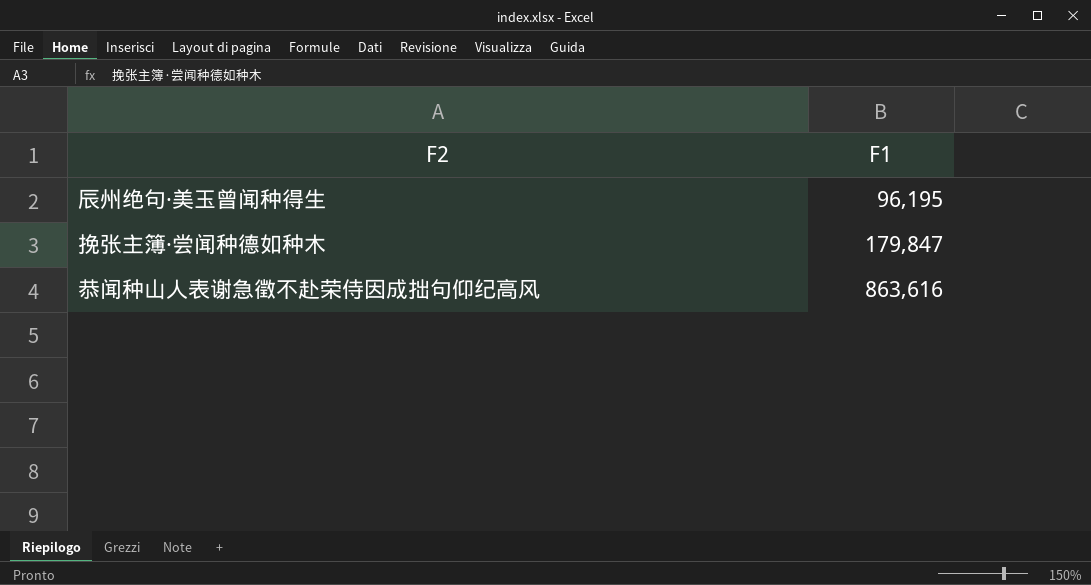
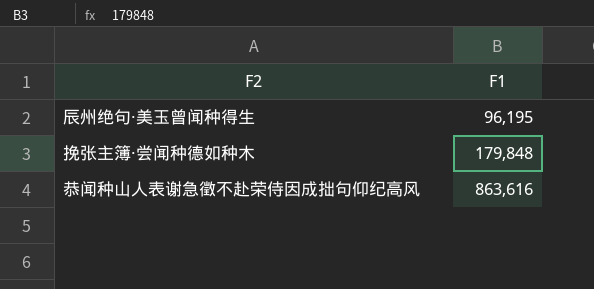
挽张主簿·尝闻种德如种木 | F1: 179,847 -> 179,848

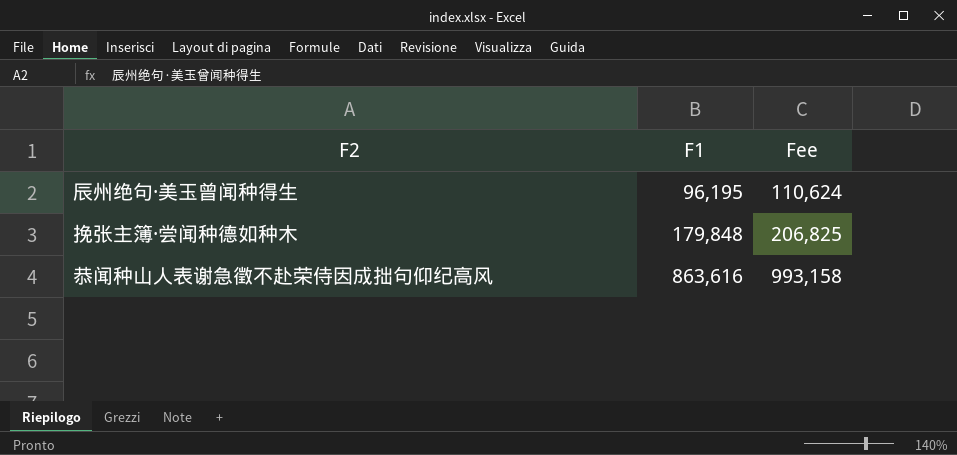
column Fee | formula: none -> [F1] * 1.15

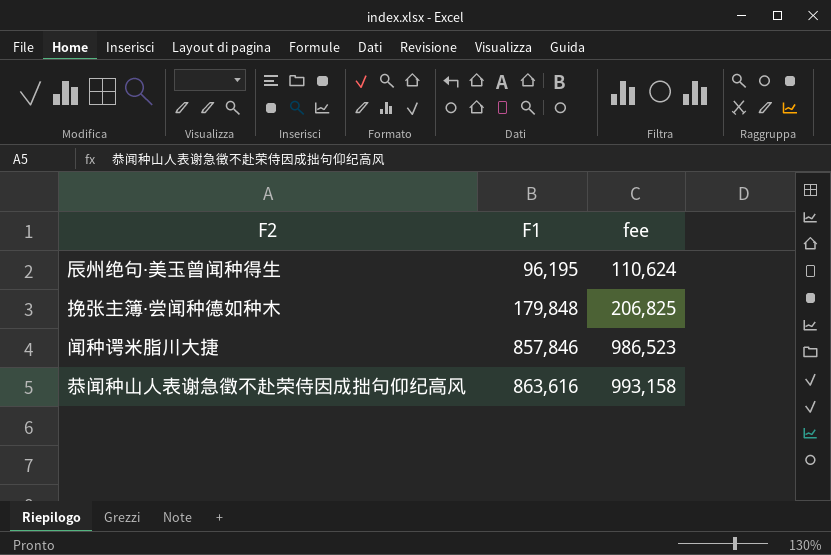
column name: Fee -> fee
row 闻种谔米脂川大捷: none -> 857,846 | 986,523

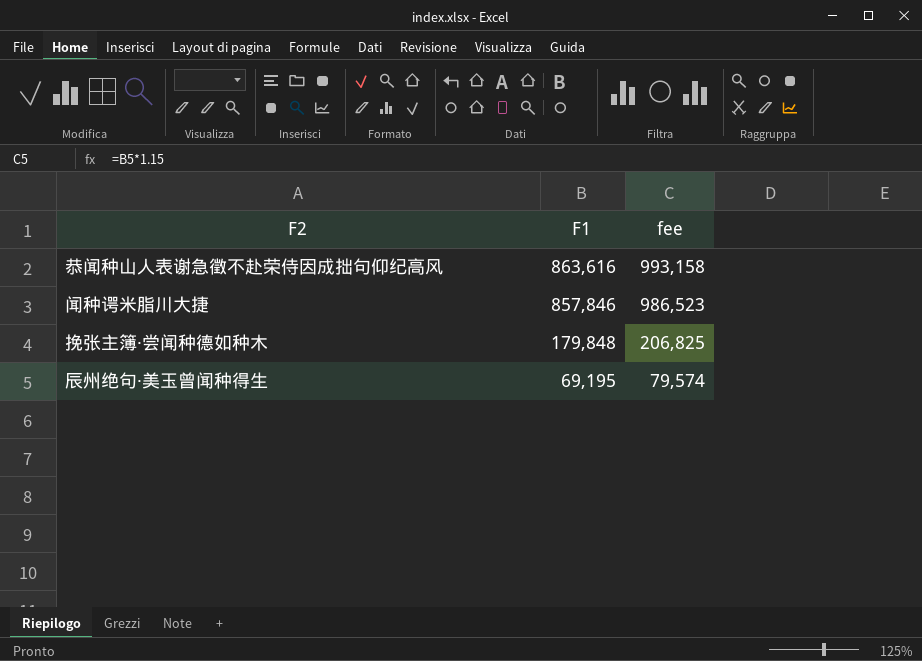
row order: F1 ascending -> F1 descending
辰州绝句·美玉曾闻种得生 | F1: 96,195 -> 69,195
辰州绝句·美玉曾闻种得生 | fee: 110,624 -> 79,574

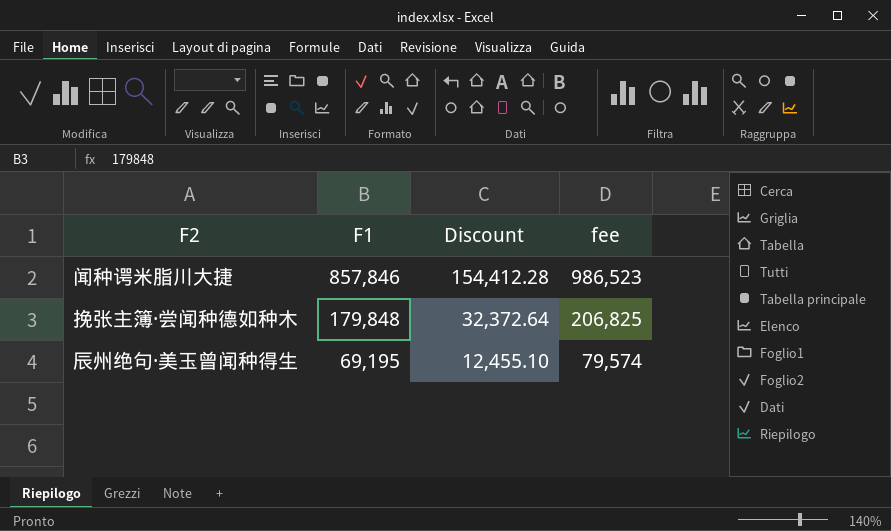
column Discount | formula: none -> [F1] * 0.18
row 恭闻种山人表谢急徵不赴荣侍因成拙句仰纪高风: 863,616 | 993,158 -> none

